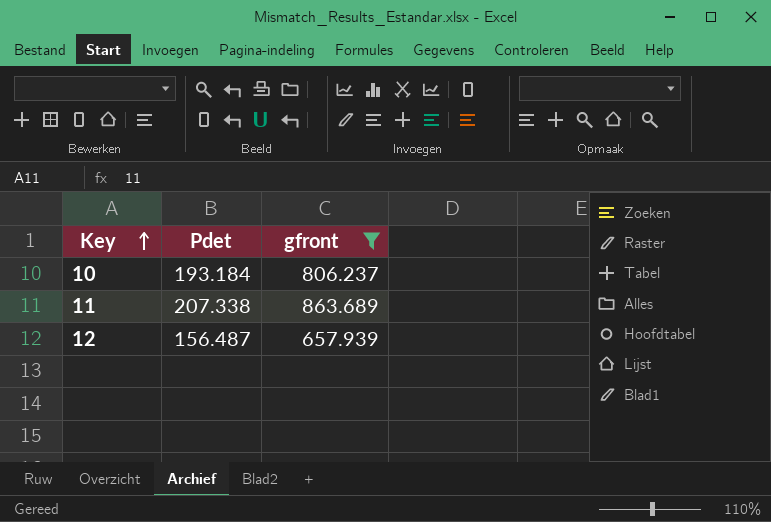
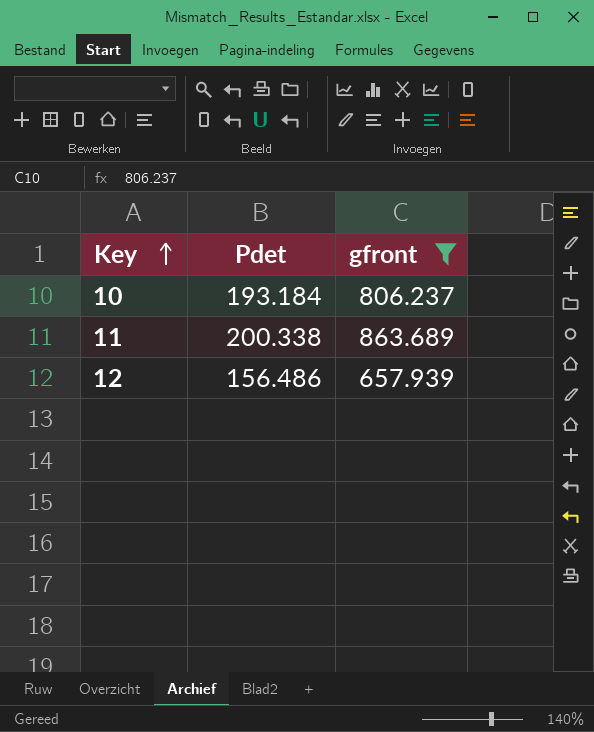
11 | Pdet: 207.338 -> 200.338
12 | Pdet: 156.487 -> 156.486

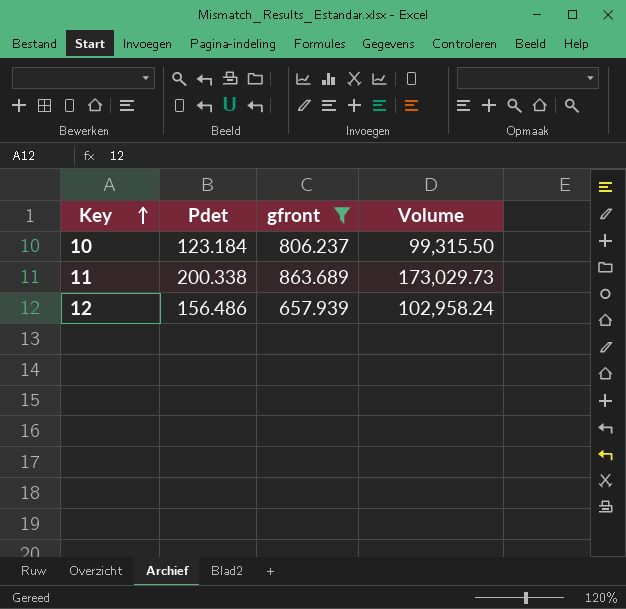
column Volume | formula: none -> [Pdet] * [gfront]
10 | Pdet: 193.184 -> 123.184

